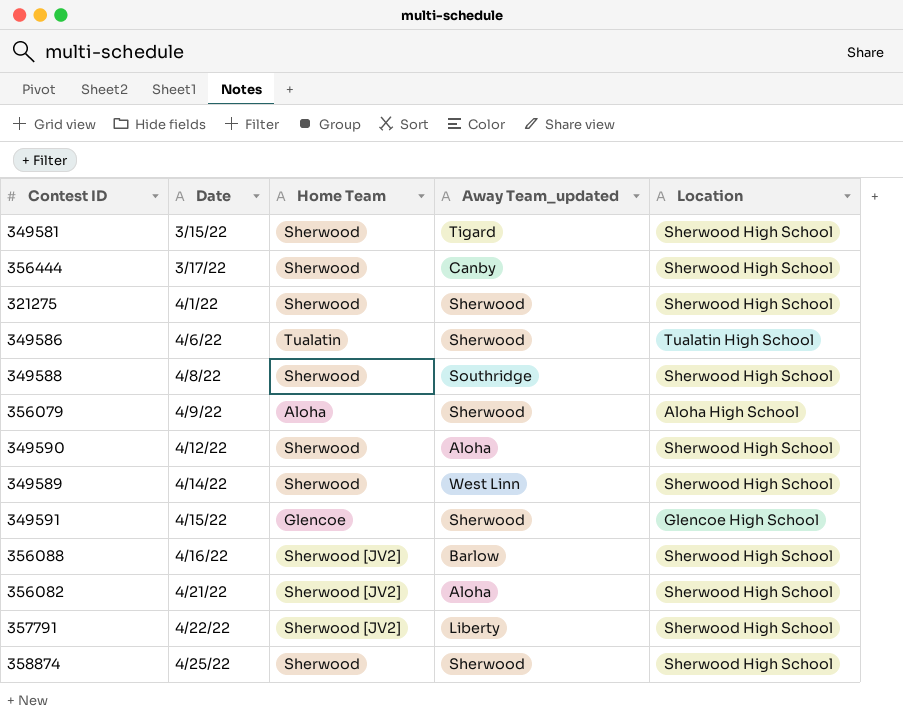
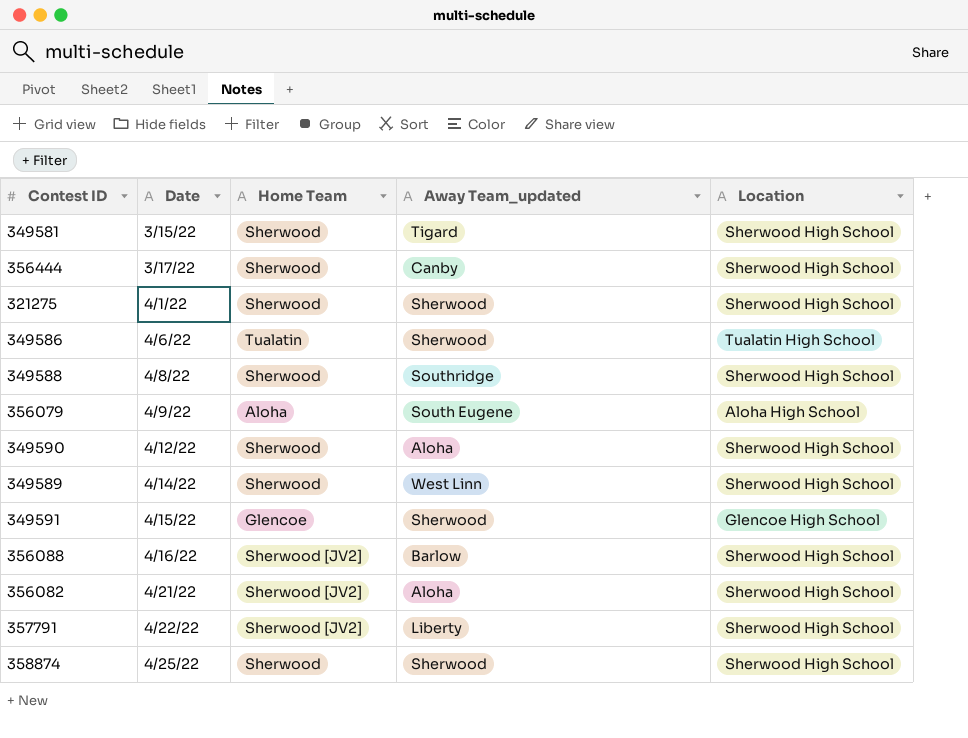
356079 | Away Team_updated: Sherwood -> South Eugene

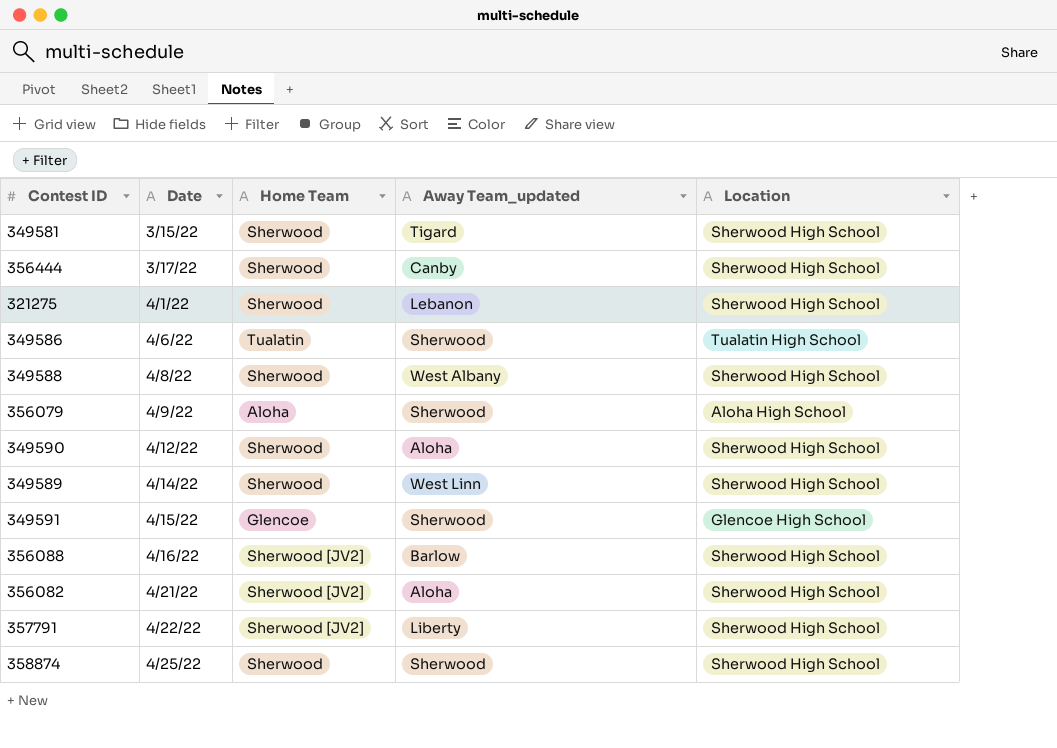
321275 | Away Team_updated: Sherwood -> Lebanon
349588 | Away Team_updated: Southridge -> West Albany
356079 | Away Team_updated: South Eugene -> Sherwood

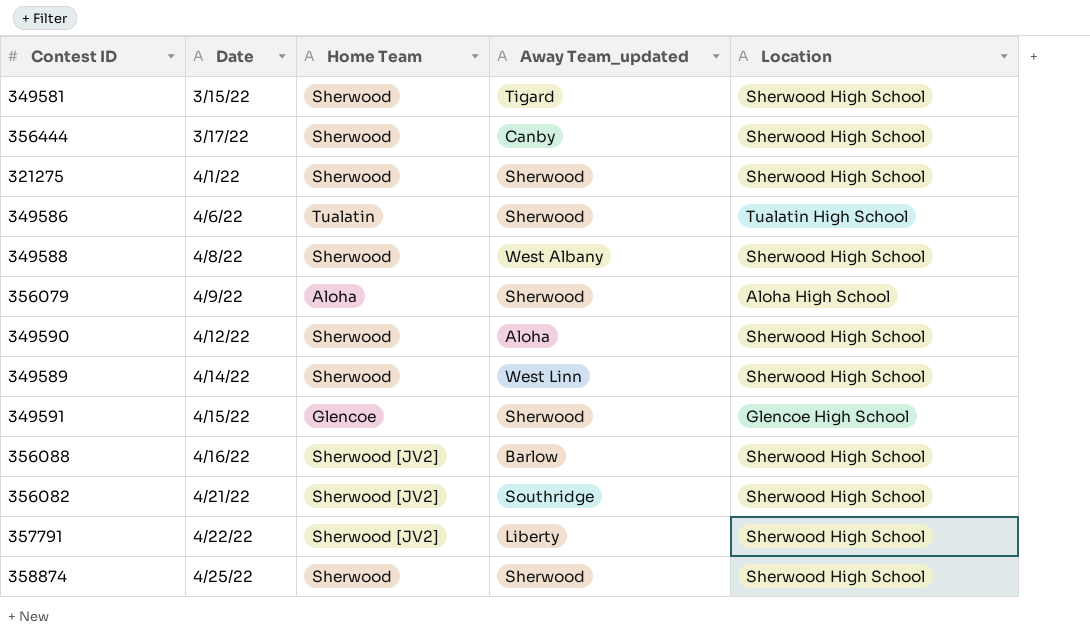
321275 | Away Team_updated: Lebanon -> Sherwood
356082 | Away Team_updated: Aloha -> Southridge

